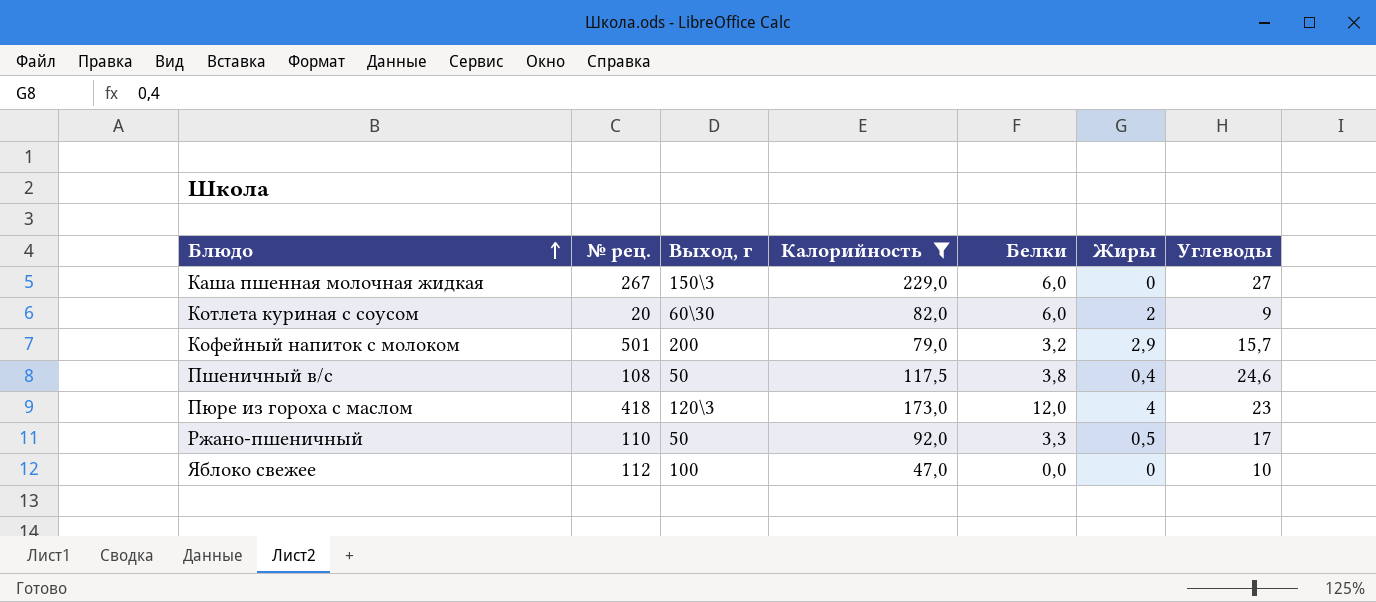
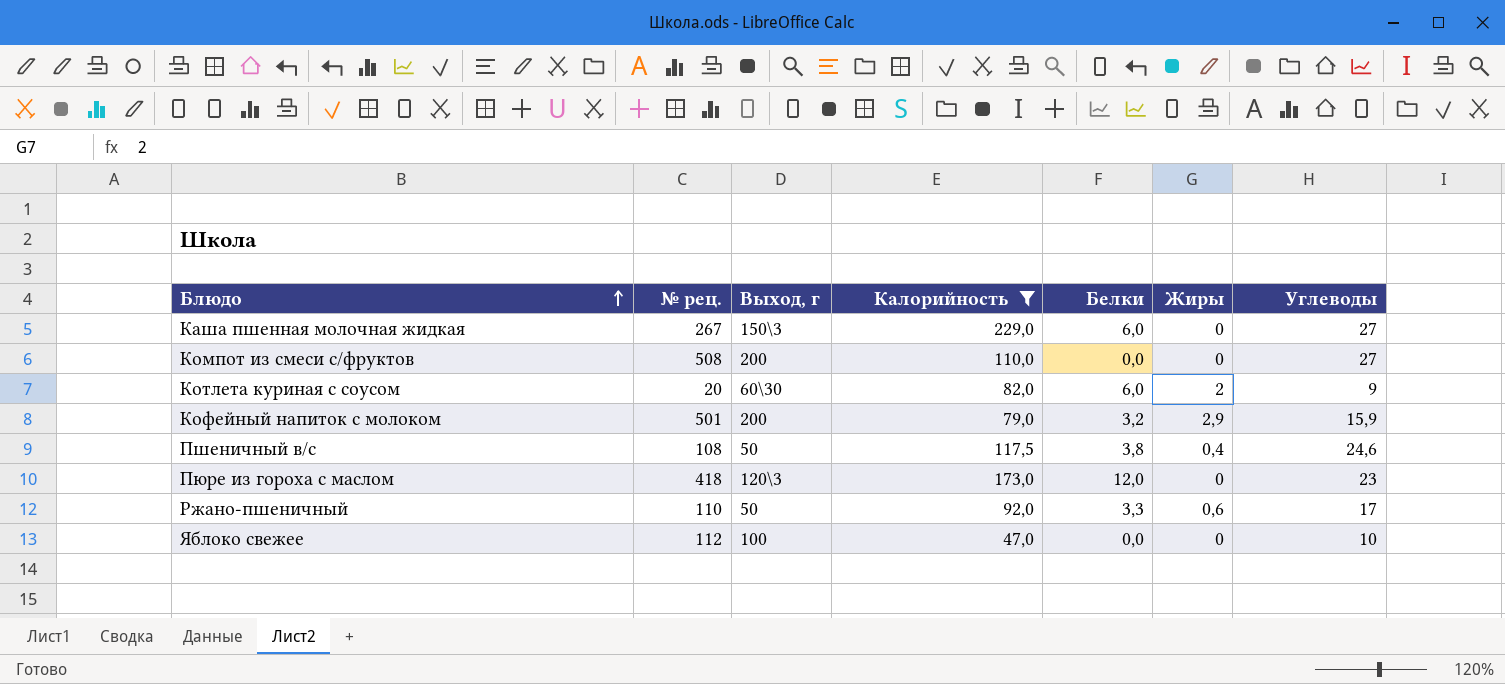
row Компот из смеси с/фруктов: none -> 508 | 200 | 110,0 | 0,0 | 0 | 27
Кофейный напиток с молоком | Углеводы: 15,7 -> 15,9
Пюре из гороха с маслом | Жиры: 4 -> 0
Ржано-пшеничный | Жиры: 0,5 -> 0,6

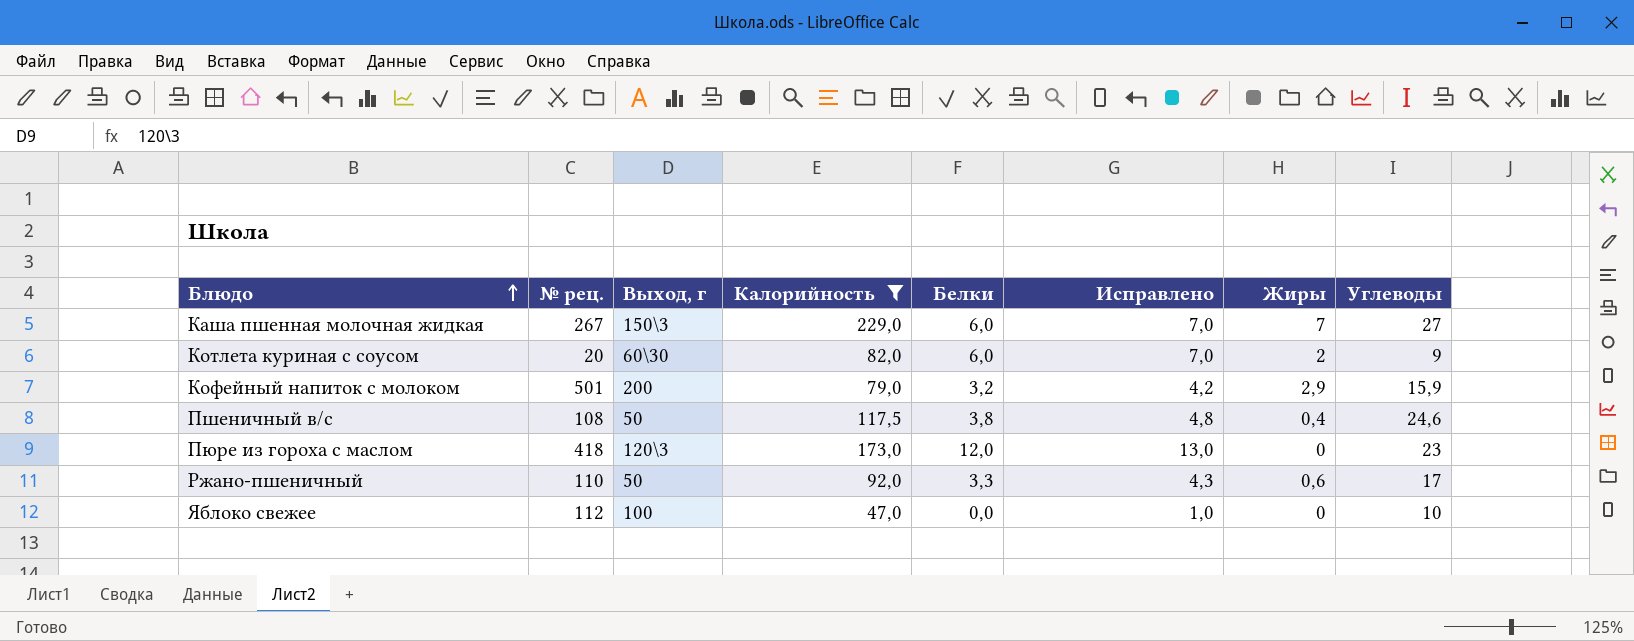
column Исправлено | formula: none -> [Белки] + 1
row Компот из смеси с/фруктов: 508 | 200 | 110,0 | 0,0 | 0 | 27 -> none
Каша пшенная молочная жидкая | Жиры: 0 -> 7

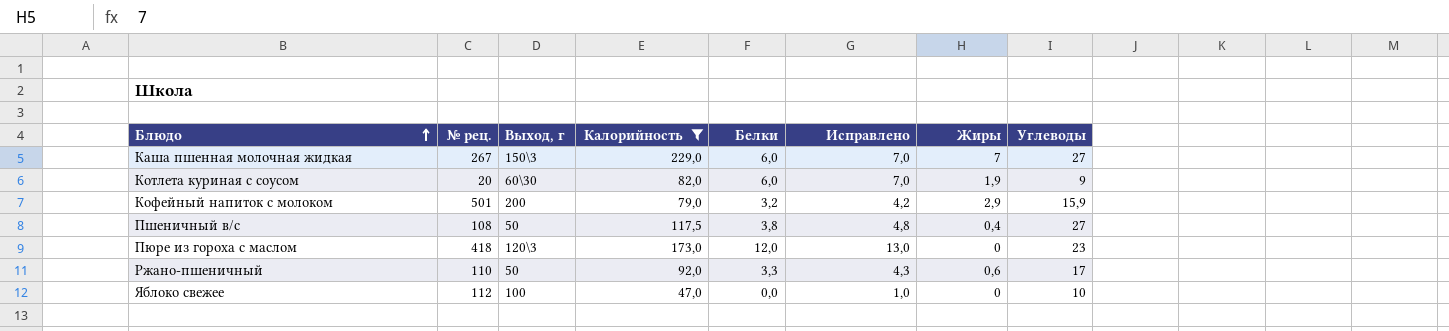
Котлета куриная с соусом | Жиры: 2 -> 1,9
Пшеничный в/с | Углеводы: 24,6 -> 27

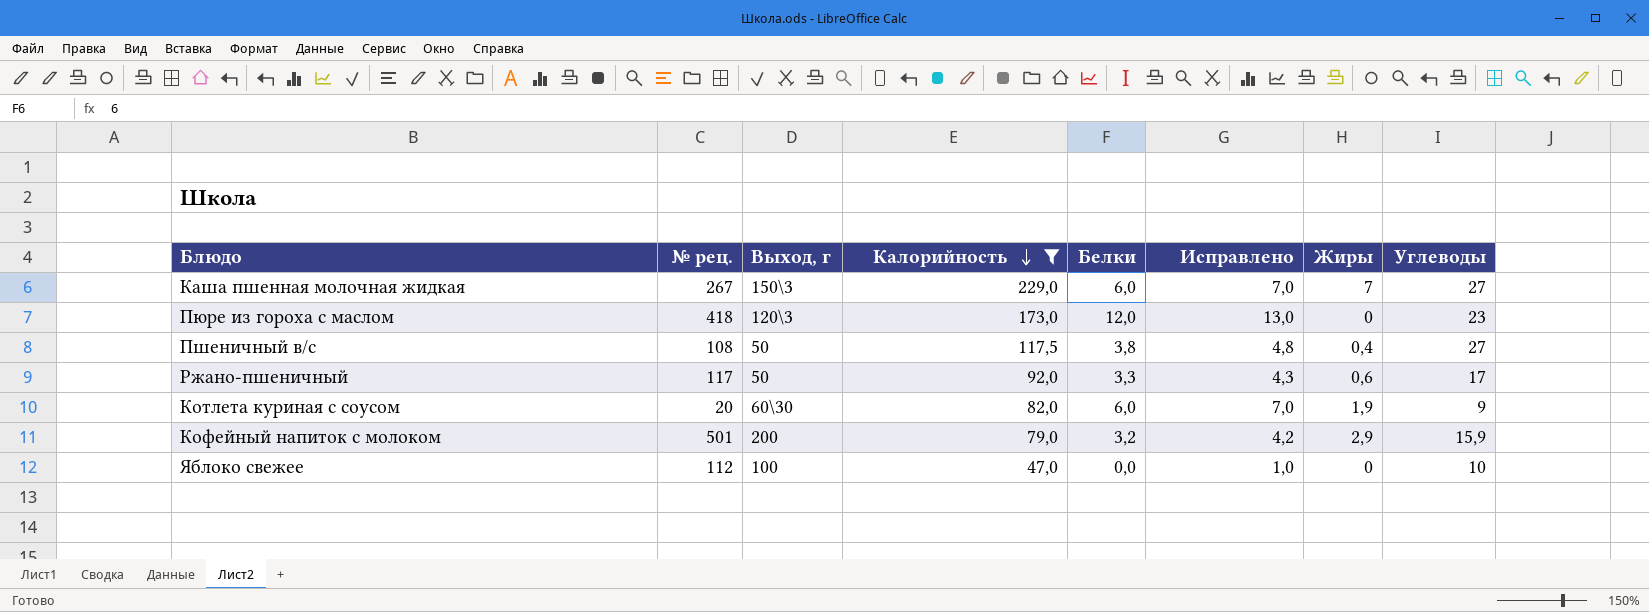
row order: Блюдо ascending -> Калорийность descending
Ржано-пшеничный | № рец.: 110 -> 117

